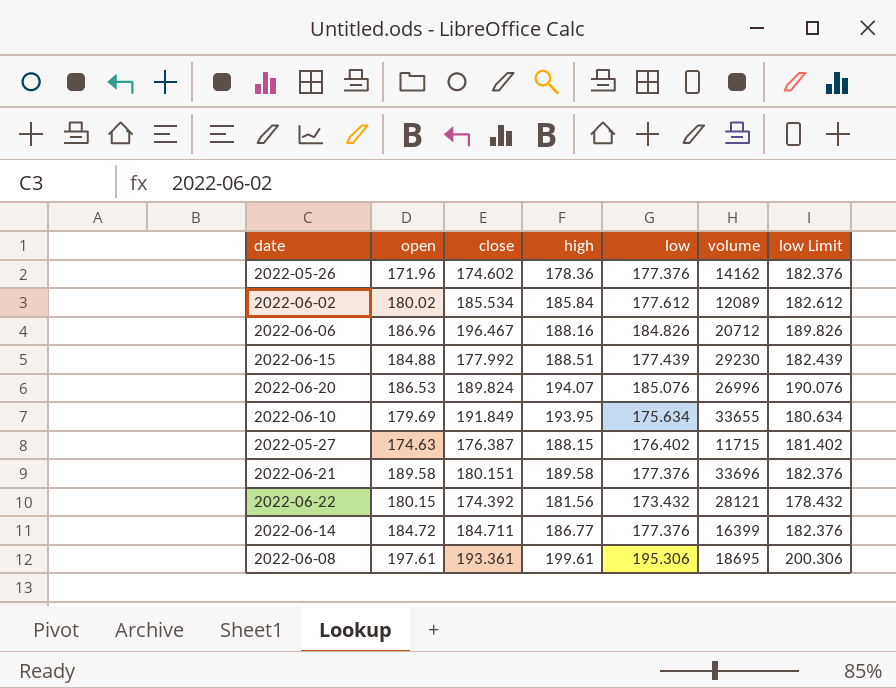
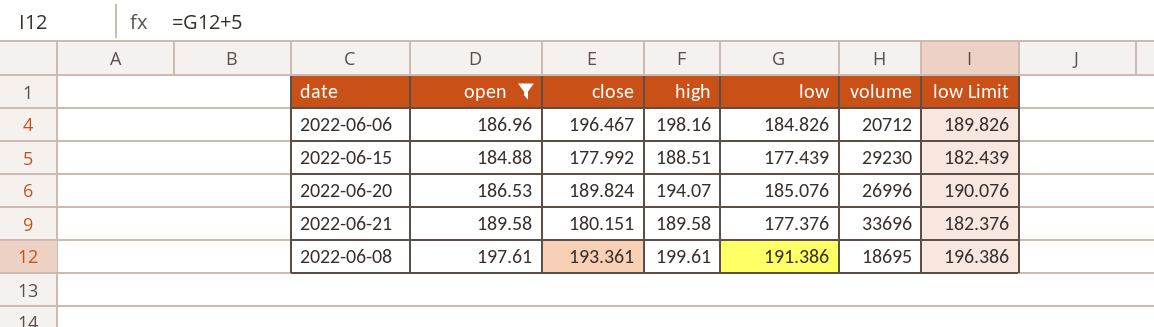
filter: none -> open >= 184.88
2022-06-06 | high: 188.16 -> 198.16
2022-06-08 | low: 195.306 -> 191.386
2022-06-08 | low Limit: 200.306 -> 196.386

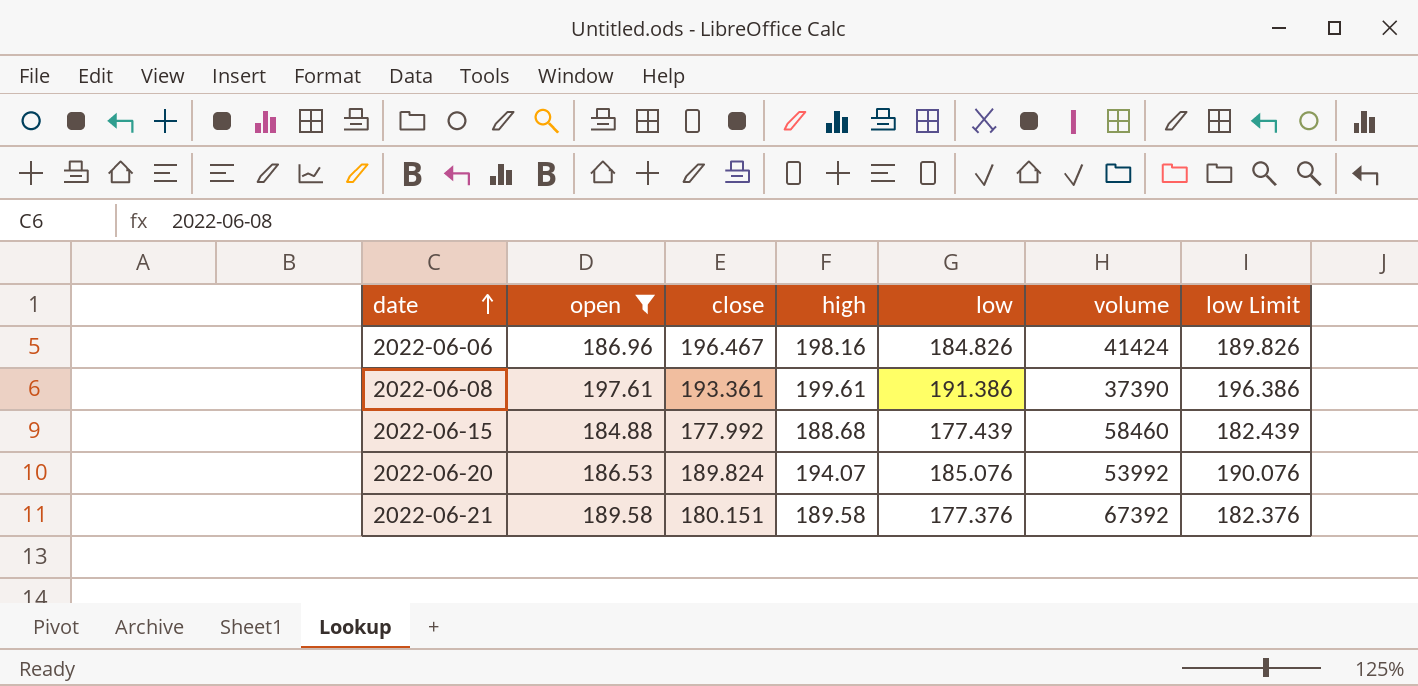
row order: none -> date ascending
2022-06-06 | volume: 20712 -> 41424
2022-06-08 | volume: 18695 -> 37390
2022-06-15 | high: 188.51 -> 188.68
2022-06-15 | volume: 29230 -> 58460
2022-06-20 | volume: 26996 -> 53992
2022-06-21 | volume: 33696 -> 67392

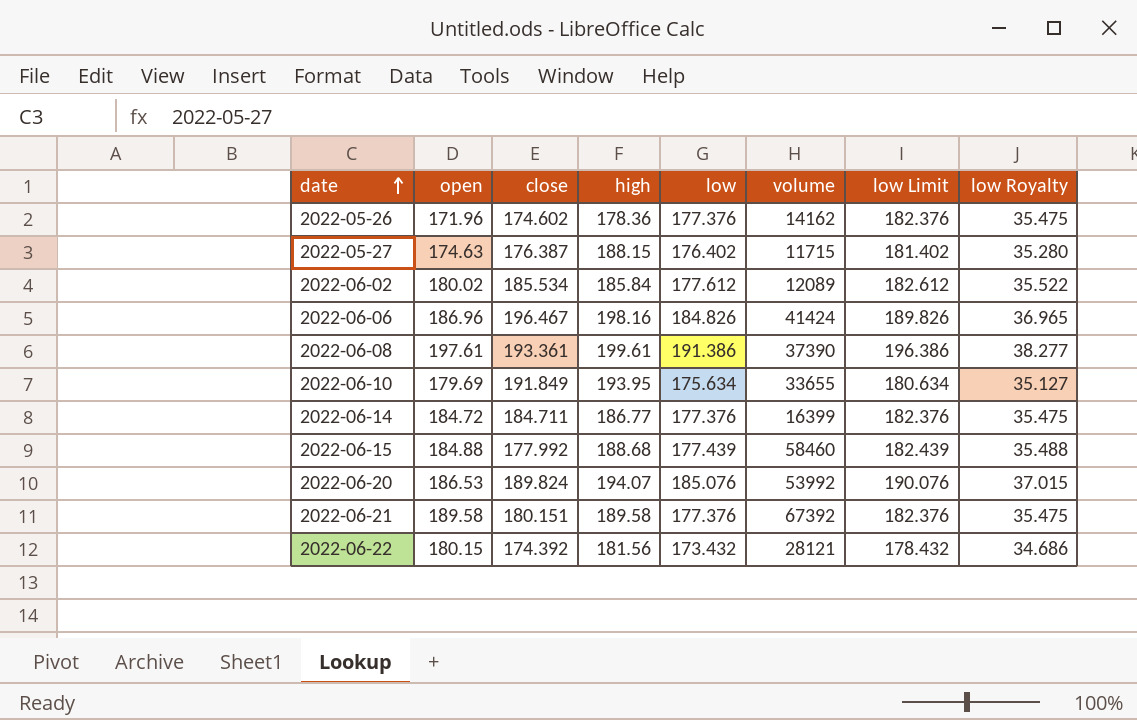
filter: open >= 184.88 -> none
column low Royalty | formula: none -> [low] * 0.2

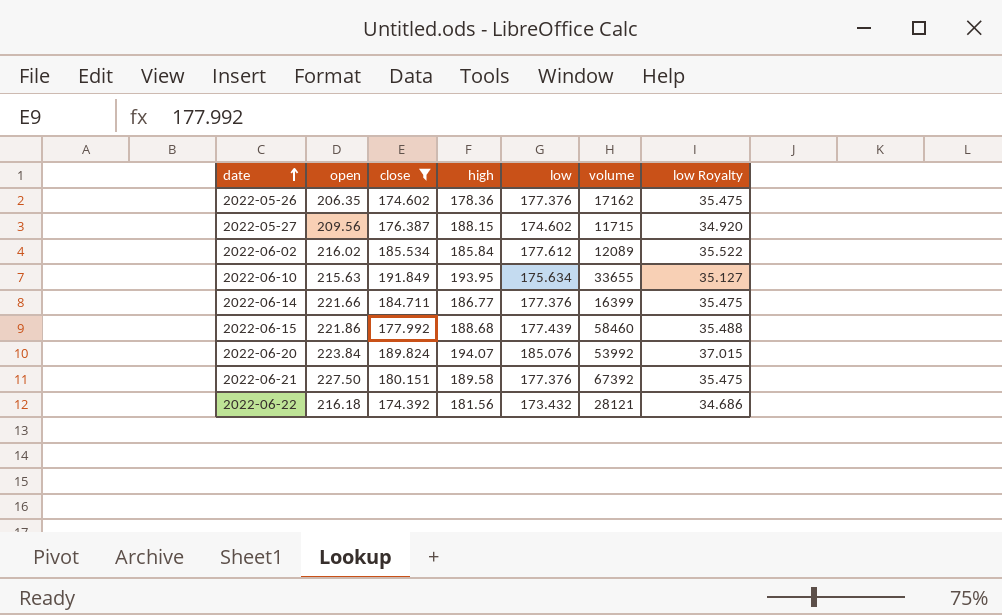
filter: none -> close <= 191.849
column low Limit | formula: [low] + 5 -> none
2022-05-26 | open: 171.96 -> 206.35
2022-05-26 | volume: 14162 -> 17162
2022-05-27 | open: 174.63 -> 209.56
2022-05-27 | low: 176.402 -> 174.602
2022-05-27 | low Royalty: 35.280 -> 34.920
2022-06-02 | open: 180.02 -> 216.02
2022-06-10 | open: 179.69 -> 215.63
2022-06-14 | open: 184.72 -> 221.66
2022-06-15 | open: 184.88 -> 221.86
2022-06-20 | open: 186.53 -> 223.84
2022-06-21 | open: 189.58 -> 227.50
2022-06-22 | open: 180.15 -> 216.18

